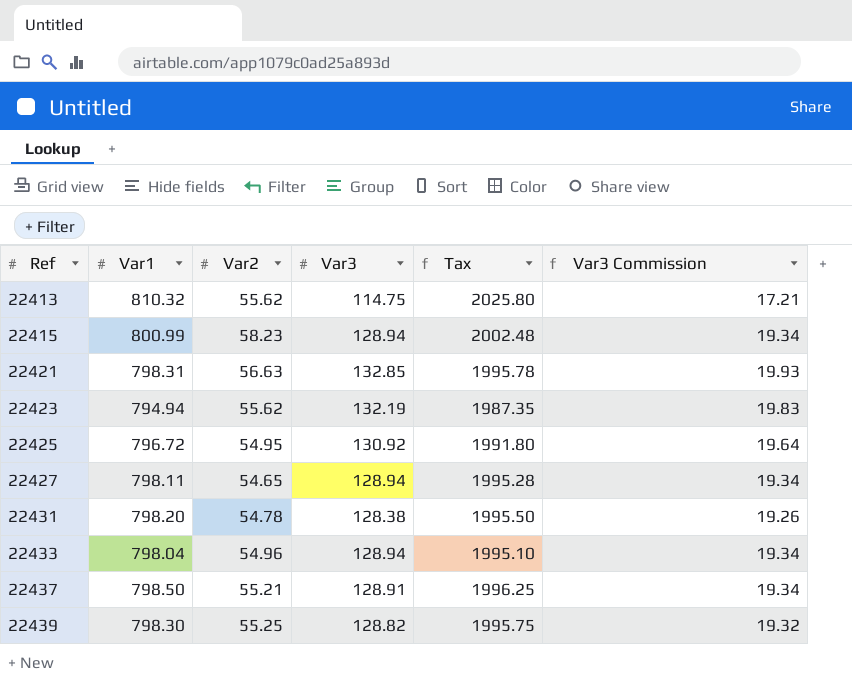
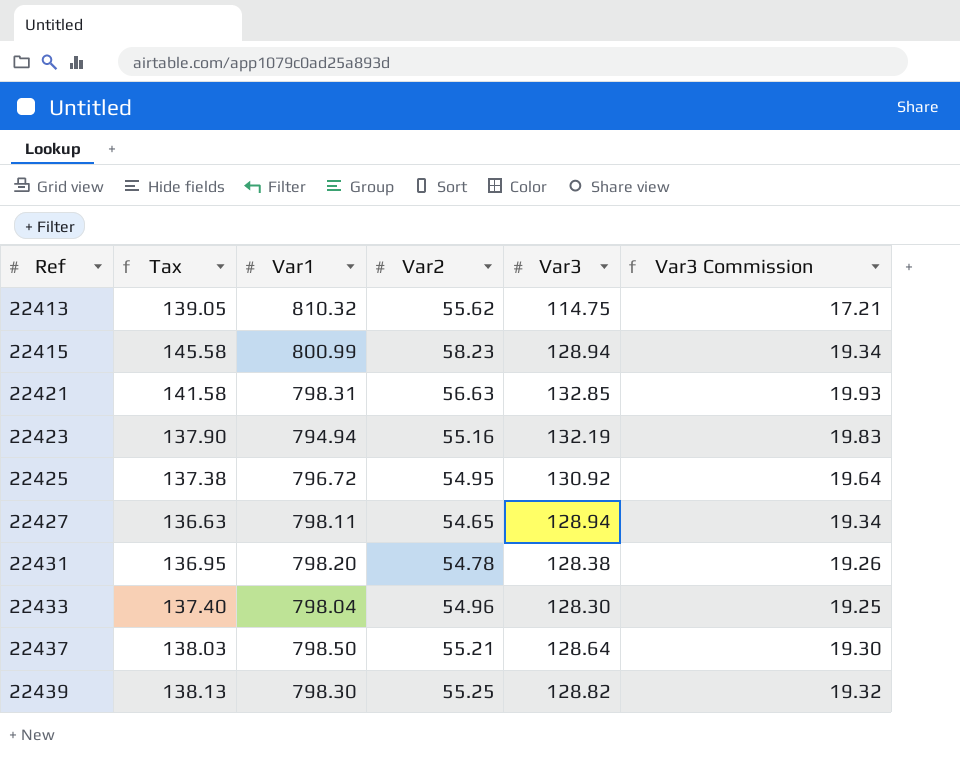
column Tax | formula: [Var1] * 2.5 -> [Var2] * 2.5
column Tax | position: 5 -> 2
22423 | Var2: 55.62 -> 55.16
22433 | Var3: 128.94 -> 128.30
22433 | Var3 Commission: 19.34 -> 19.25
22437 | Var3: 128.91 -> 128.64
22437 | Var3 Commission: 19.34 -> 19.30

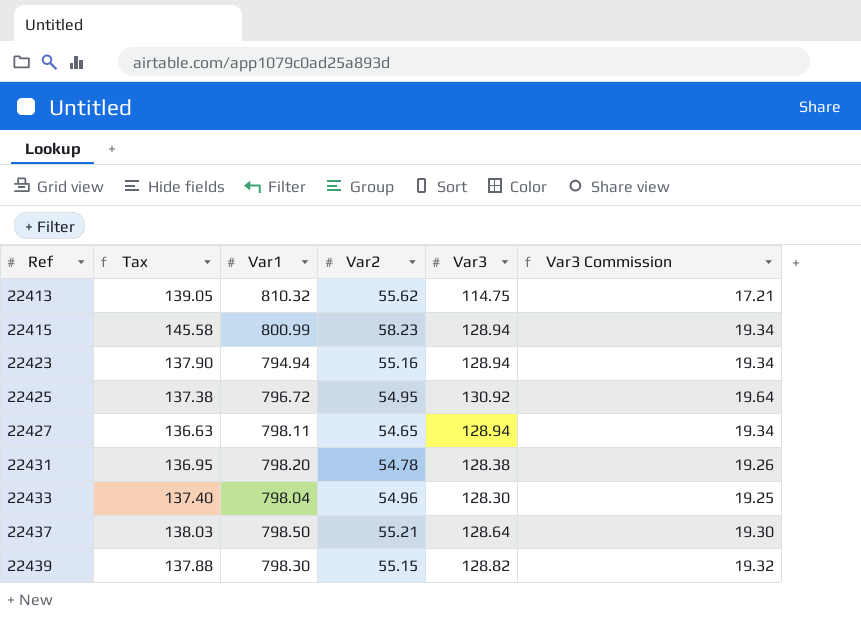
row 22421: 141.58 | 798.31 | 56.63 | 132.85 | 19.93 -> none
22423 | Var3: 132.19 -> 128.94
22423 | Var3 Commission: 19.83 -> 19.34
22439 | Tax: 138.13 -> 137.88
22439 | Var2: 55.25 -> 55.15

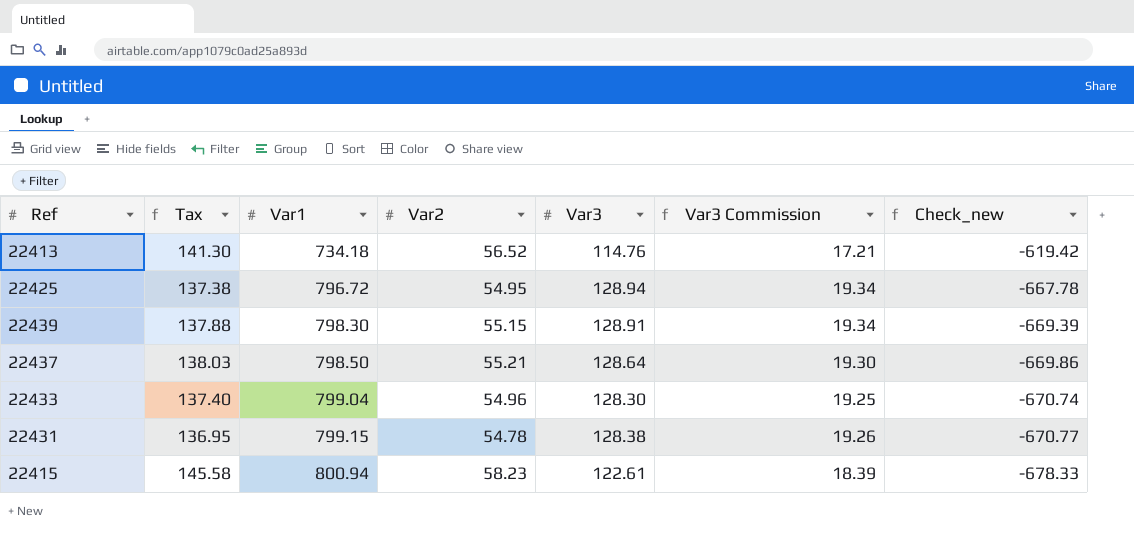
row order: Ref ascending -> Var1 ascending
column Check_new | formula: none -> [Var3] - [Var1]
row 22423: 137.90 | 794.94 | 55.16 | 128.94 | 19.34 -> none
row 22427: 136.63 | 798.11 | 54.65 | 128.94 | 19.34 -> none
22413 | Tax: 139.05 -> 141.30
22413 | Var1: 810.32 -> 734.18
22413 | Var2: 55.62 -> 56.52
22413 | Var3: 114.75 -> 114.76
22425 | Var3: 130.92 -> 128.94
22425 | Var3 Commission: 19.64 -> 19.34
22439 | Var3: 128.82 -> 128.91
22439 | Var3 Commission: 19.32 -> 19.34
22433 | Var1: 798.04 -> 799.04
22431 | Var1: 798.20 -> 799.15
22415 | Var1: 800.99 -> 800.94
22415 | Var3: 128.94 -> 122.61
22415 | Var3 Commission: 19.34 -> 18.39

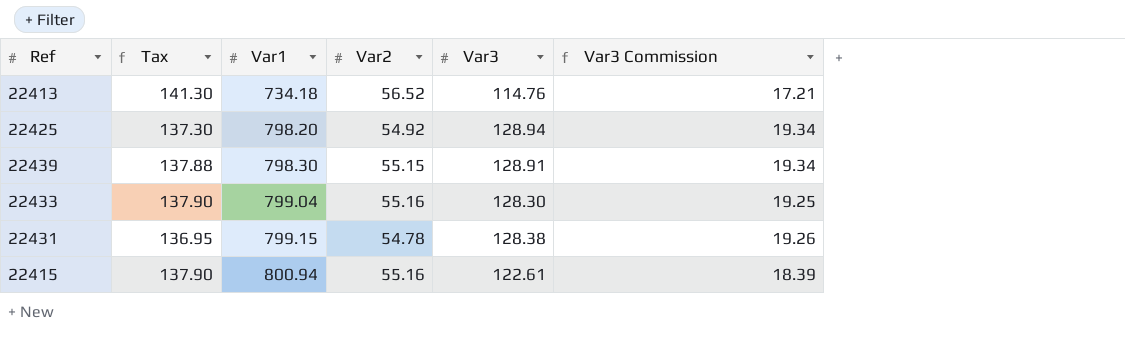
column Check_new | formula: [Var3] - [Var1] -> none
row 22437: 138.03 | 798.50 | 55.21 | 128.64 | 19.30 | -669.86 -> none
22425 | Tax: 137.38 -> 137.30
22425 | Var1: 796.72 -> 798.20
22425 | Var2: 54.95 -> 54.92
22433 | Tax: 137.40 -> 137.90
22433 | Var2: 54.96 -> 55.16
22415 | Tax: 145.58 -> 137.90
22415 | Var2: 58.23 -> 55.16

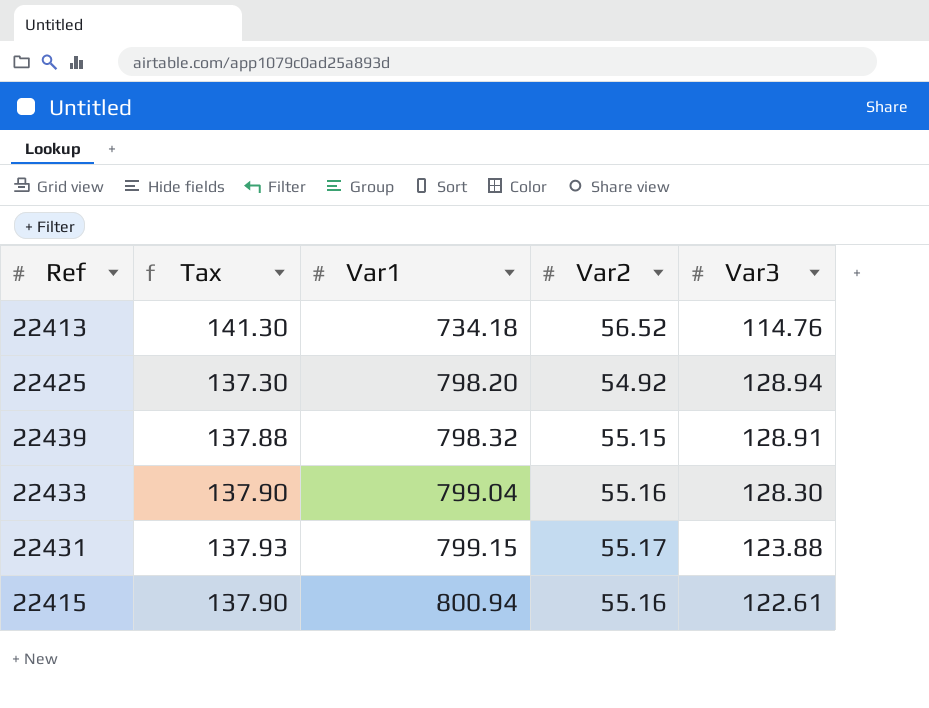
column Var3 Commission | formula: [Var3] * 0.15 -> none
22439 | Var1: 798.30 -> 798.32
22431 | Tax: 136.95 -> 137.93
22431 | Var2: 54.78 -> 55.17
22431 | Var3: 128.38 -> 123.88

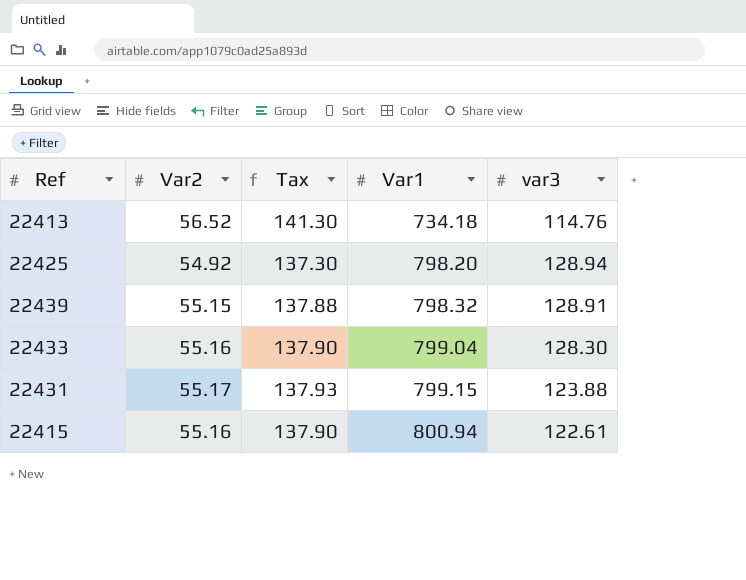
column Var2 | position: 4 -> 2
column name: Var3 -> var3

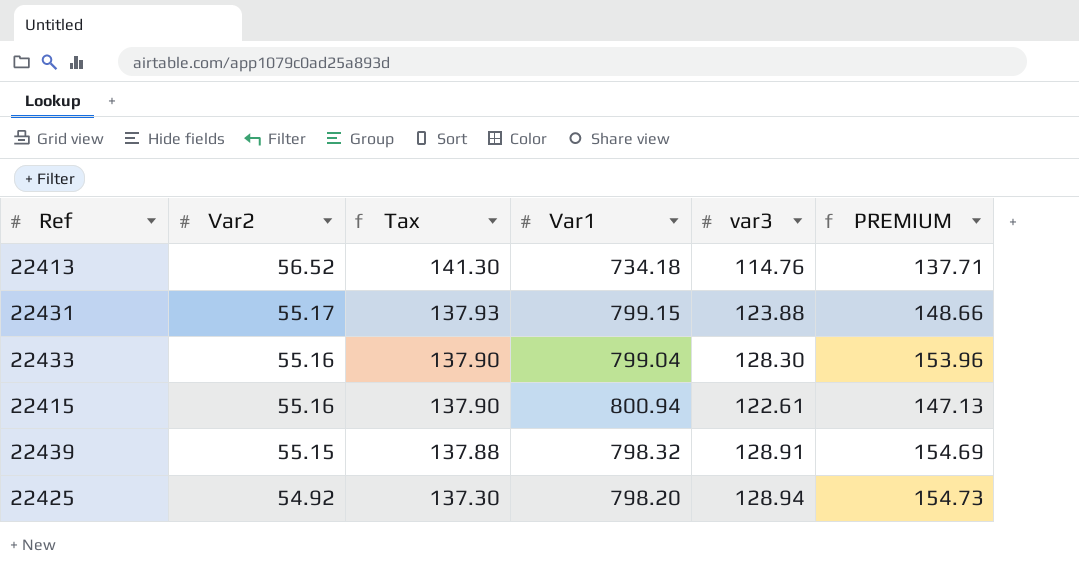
row order: Var1 ascending -> Var2 descending
column PREMIUM | formula: none -> [var3] * 1.2

